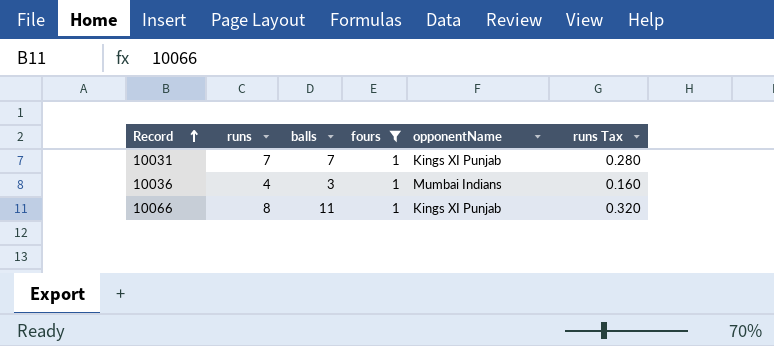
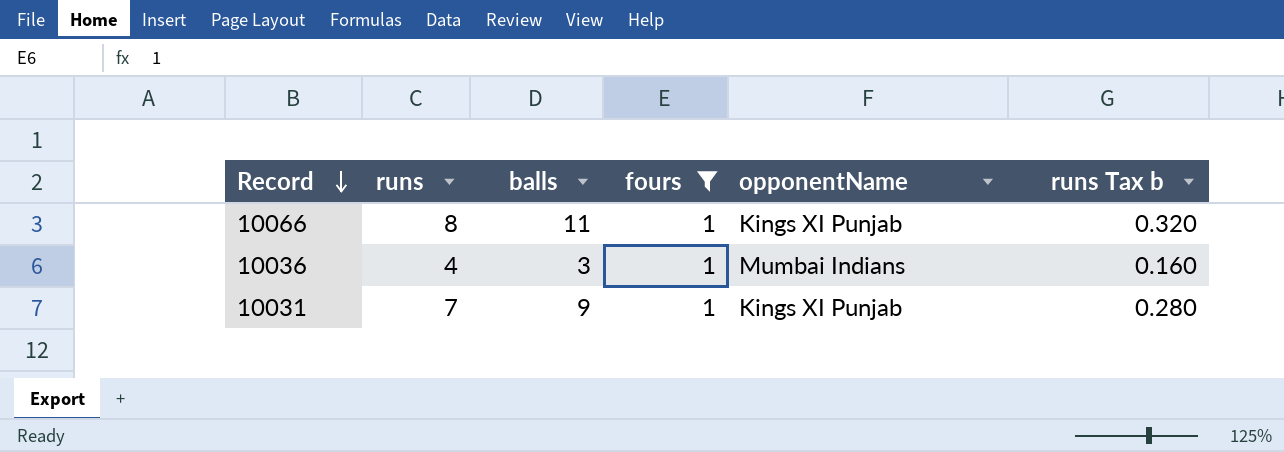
row order: Record ascending -> Record descending
column name: runs Tax -> runs Tax b
10031 | balls: 7 -> 9

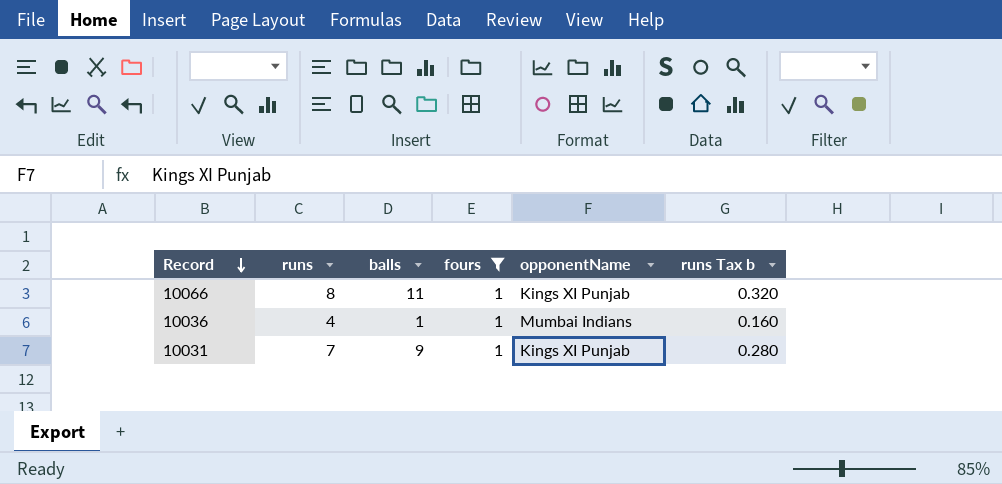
10036 | balls: 3 -> 1

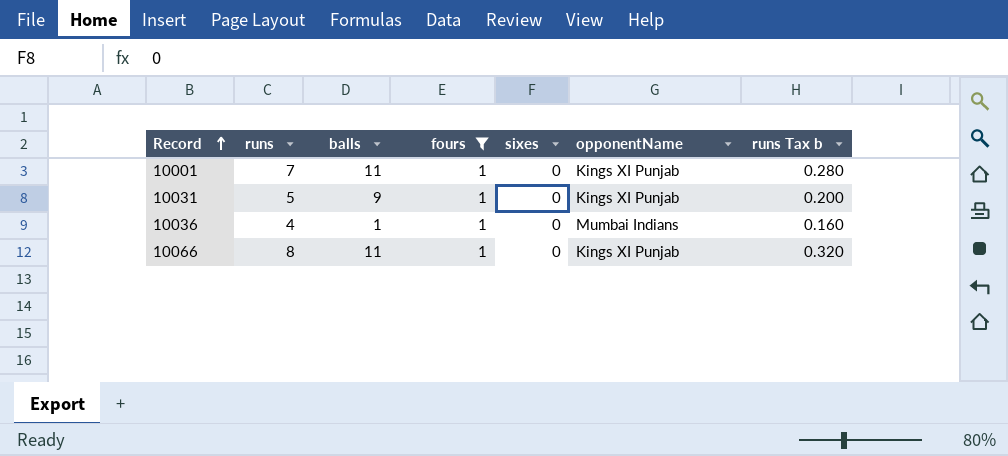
row order: Record descending -> Record ascending
column sixes | position: none -> 5
row 10001: none -> 7 | 11 | 1 | 0 | Kings XI Punjab | 0.280
10031 | runs: 7 -> 5
10031 | runs Tax b: 0.280 -> 0.200

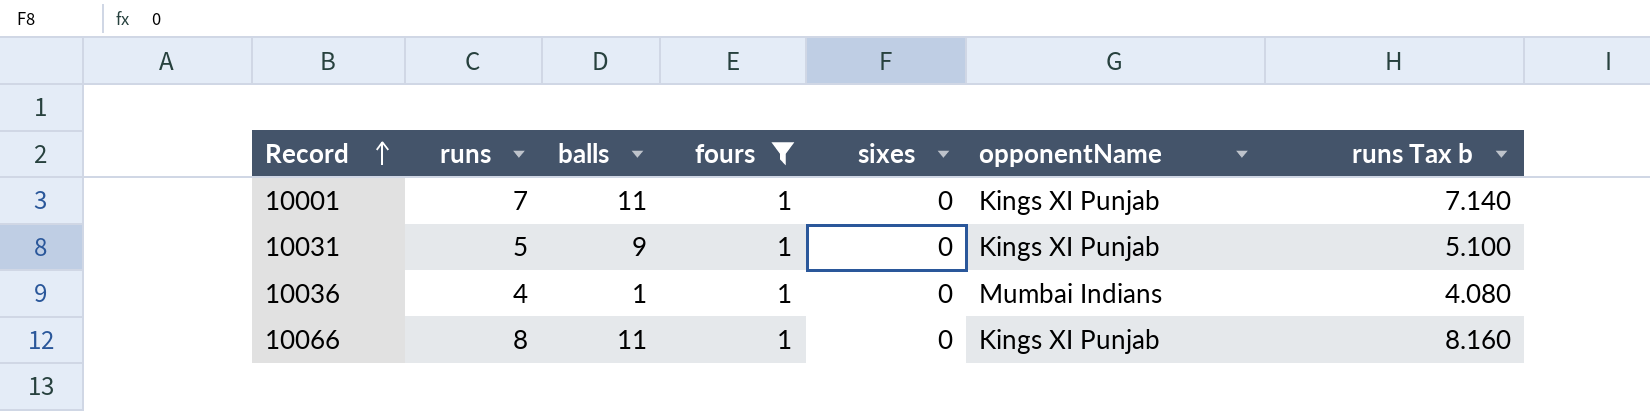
column runs Tax b | formula: [runs] * 0.04 -> [runs] * 1.02

